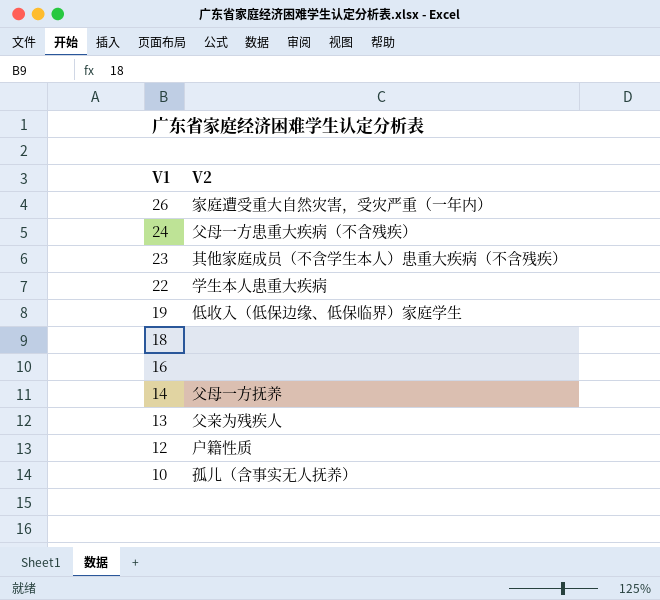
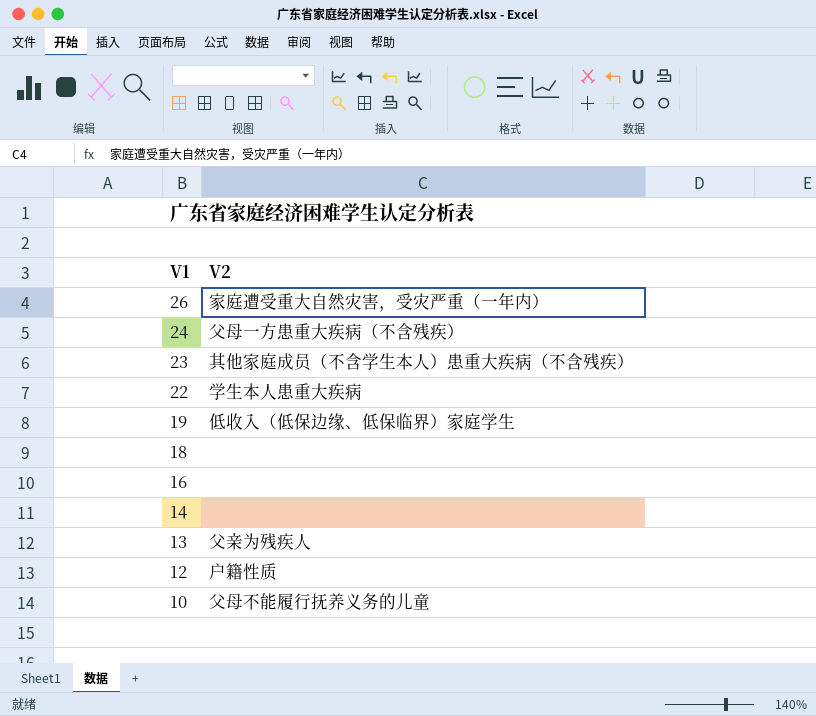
14 | V2: 父母一方抚养 -> none
10 | V2: 孤儿（含事实无人抚养） -> 父母不能履行抚养义务的儿童

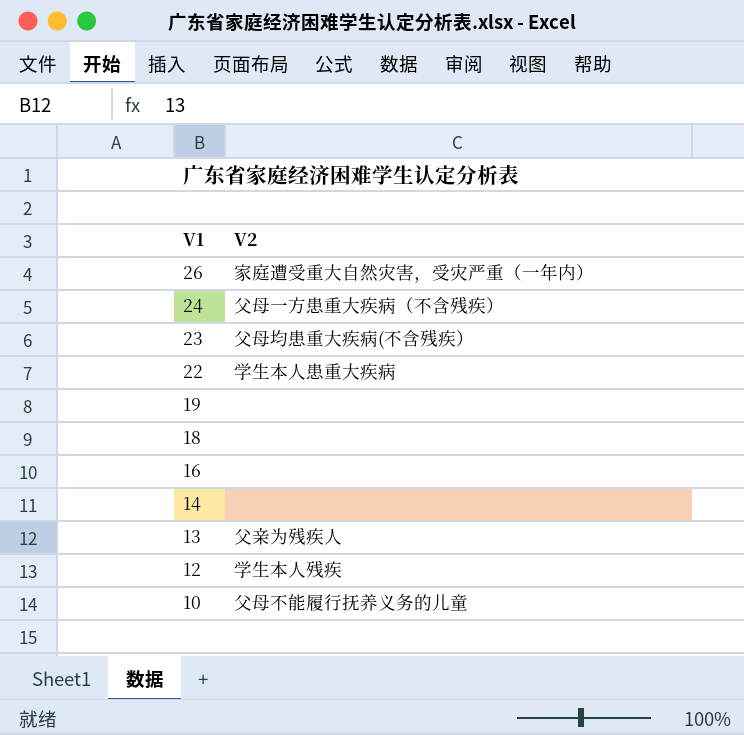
23 | V2: 其他家庭成员（不含学生本人）患重大疾病（不含残疾） -> 父母均患重大疾病(不含残疾）
19 | V2: 低收入（低保边缘、低保临界）家庭学生 -> none
12 | V2: 户籍性质 -> 学生本人残疾

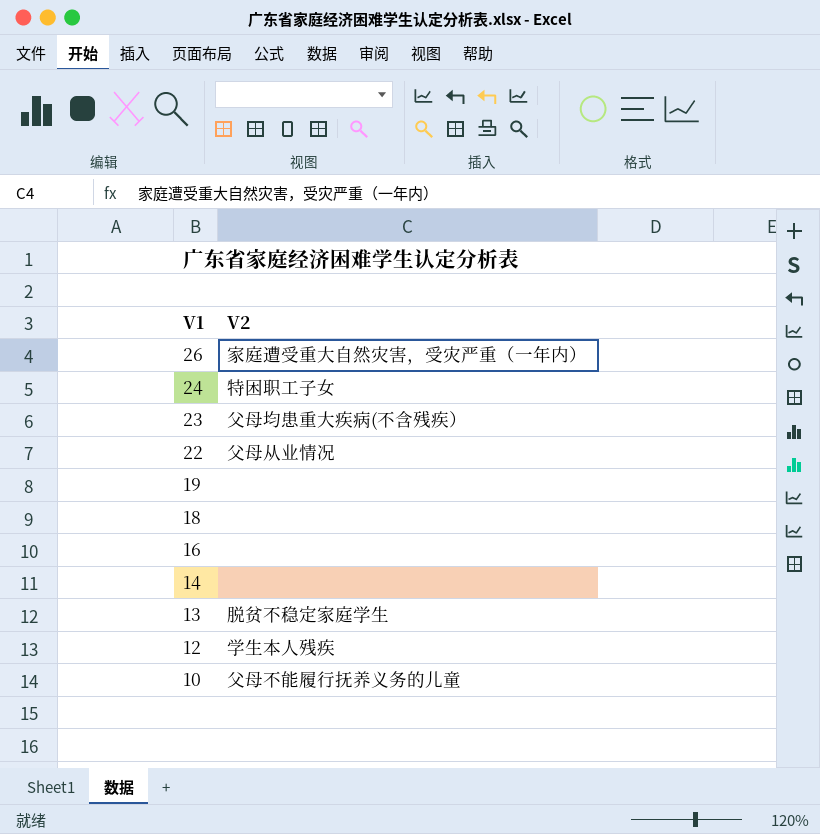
24 | V2: 父母一方患重大疾病（不含残疾） -> 特困职工子女
22 | V2: 学生本人患重大疾病 -> 父母从业情况
13 | V2: 父亲为残疾人 -> 脱贫不稳定家庭学生

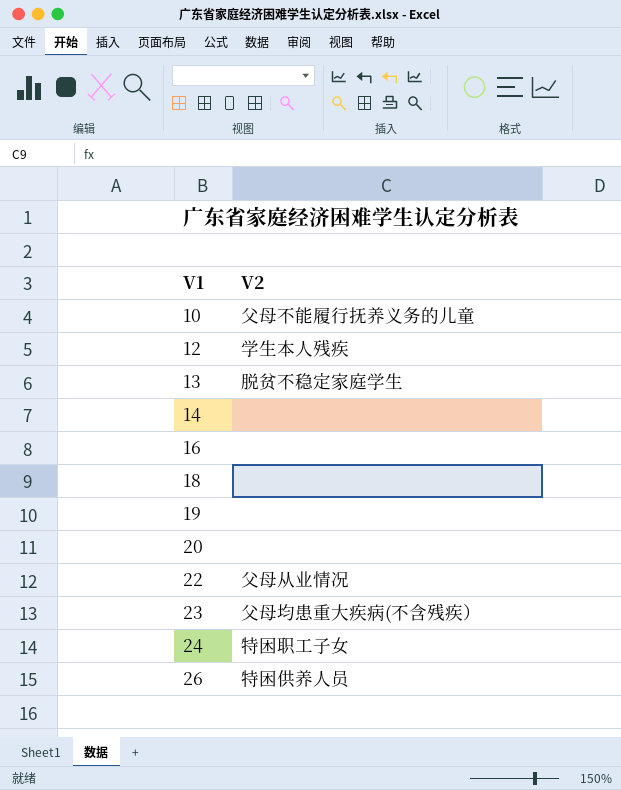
row order: V1 descending -> V1 ascending
row 20: none -> none
26 | V2: 家庭遭受重大自然灾害，受灾严重（一年内） -> 特困供养人员

